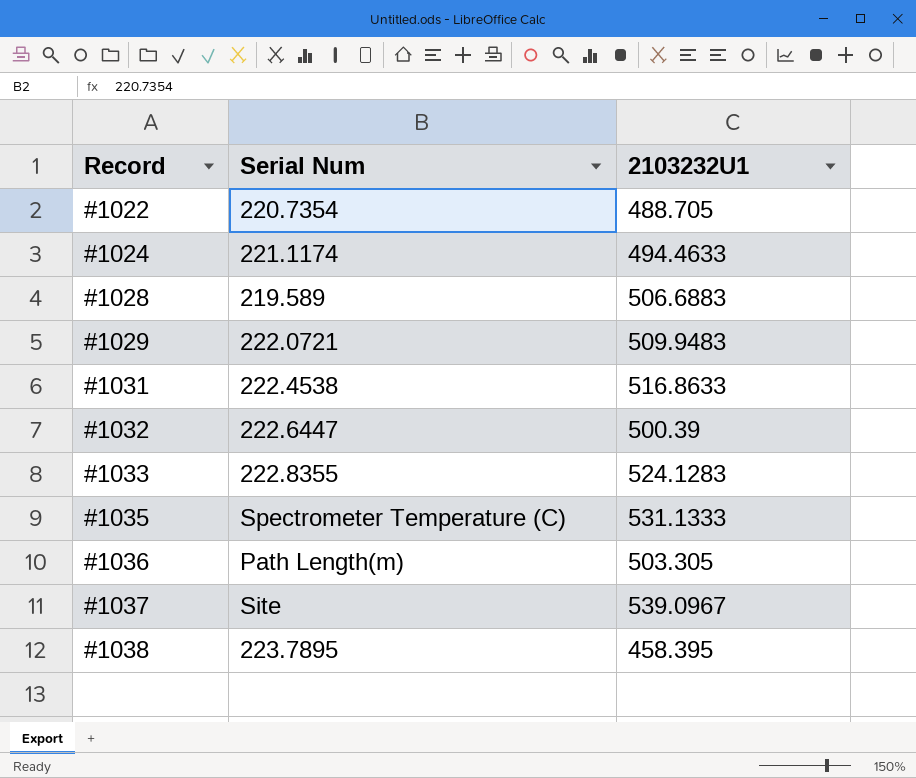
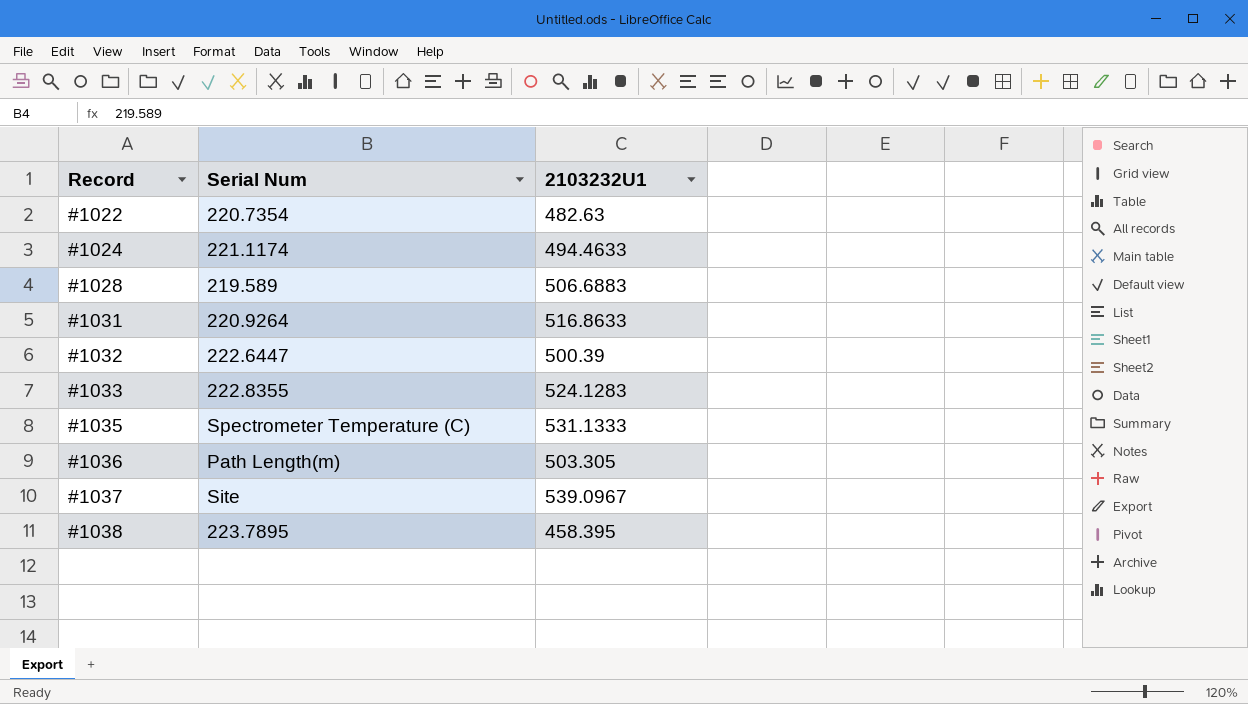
row #1029: 222.0721 | 509.9483 -> none
#1022 | 2103232U1: 488.705 -> 482.63
#1031 | Serial Num: 222.4538 -> 220.9264

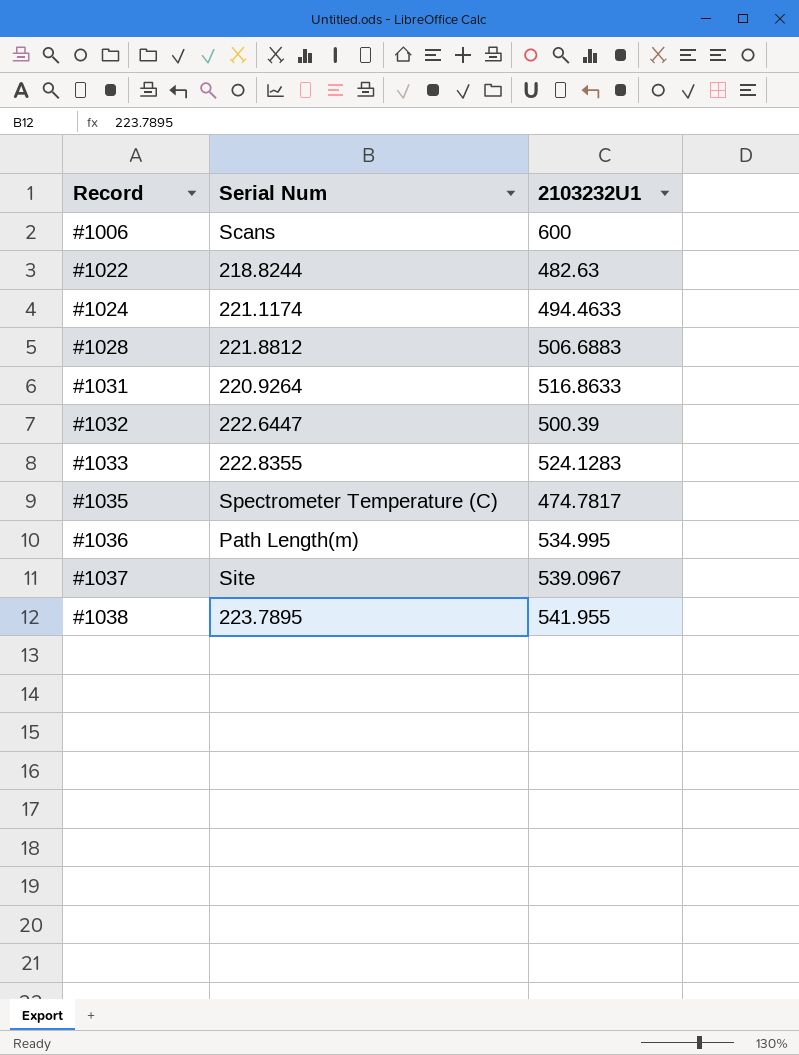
row #1006: none -> Scans | 600
#1022 | Serial Num: 220.7354 -> 218.8244
#1028 | Serial Num: 219.589 -> 221.8812
#1035 | 2103232U1: 531.1333 -> 474.7817
#1036 | 2103232U1: 503.305 -> 534.995
#1038 | 2103232U1: 458.395 -> 541.955

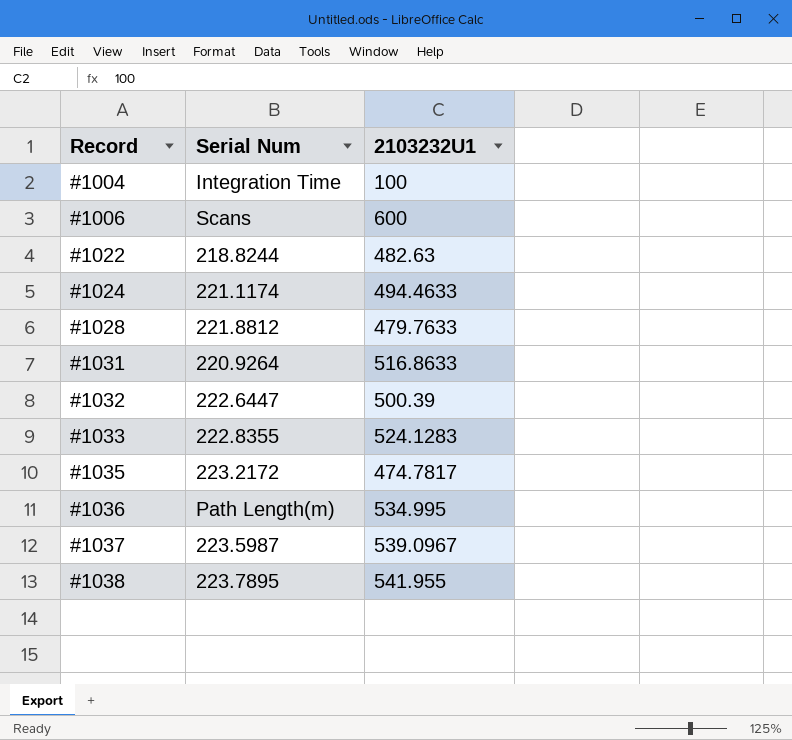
row #1004: none -> Integration Time | 100
#1028 | 2103232U1: 506.6883 -> 479.7633
#1035 | Serial Num: Spectrometer Temperature (C) -> 223.2172
#1037 | Serial Num: Site -> 223.5987

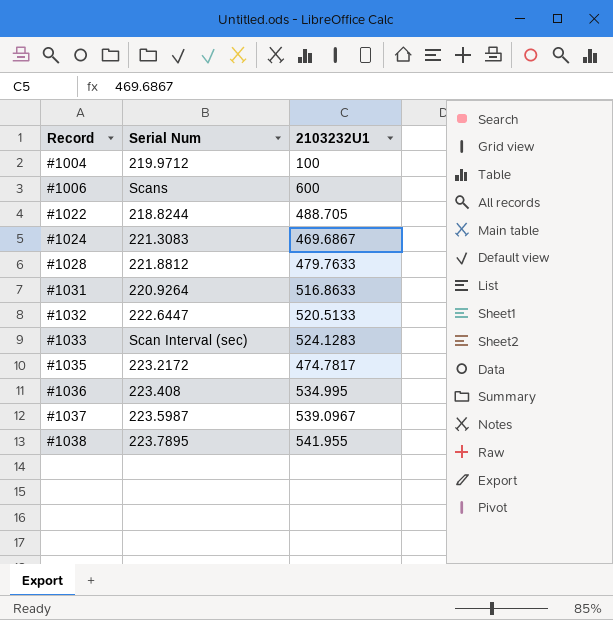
#1004 | Serial Num: Integration Time -> 219.9712
#1022 | 2103232U1: 482.63 -> 488.705
#1024 | Serial Num: 221.1174 -> 221.3083
#1024 | 2103232U1: 494.4633 -> 469.6867
#1032 | 2103232U1: 500.39 -> 520.5133
#1033 | Serial Num: 222.8355 -> Scan Interval (sec)
#1036 | Serial Num: Path Length(m) -> 223.408

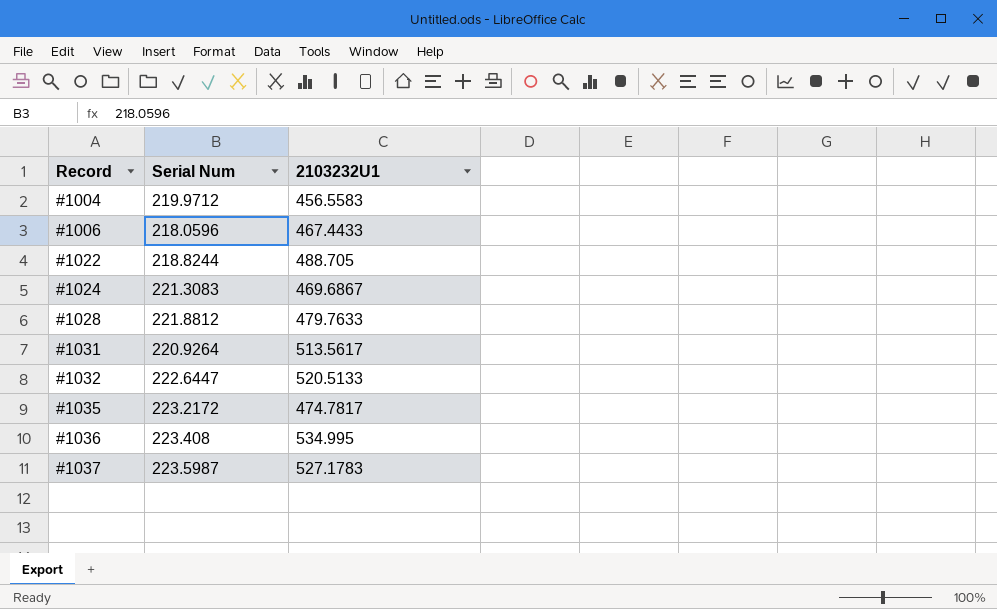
row #1033: Scan Interval (sec) | 524.1283 -> none
row #1038: 223.7895 | 541.955 -> none
#1004 | 2103232U1: 100 -> 456.5583
#1006 | Serial Num: Scans -> 218.0596
#1006 | 2103232U1: 600 -> 467.4433
#1031 | 2103232U1: 516.8633 -> 513.5617
#1037 | 2103232U1: 539.0967 -> 527.1783

